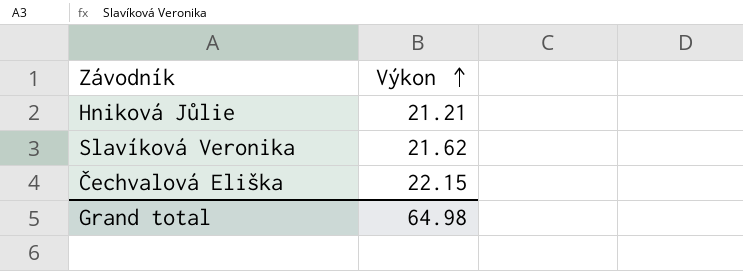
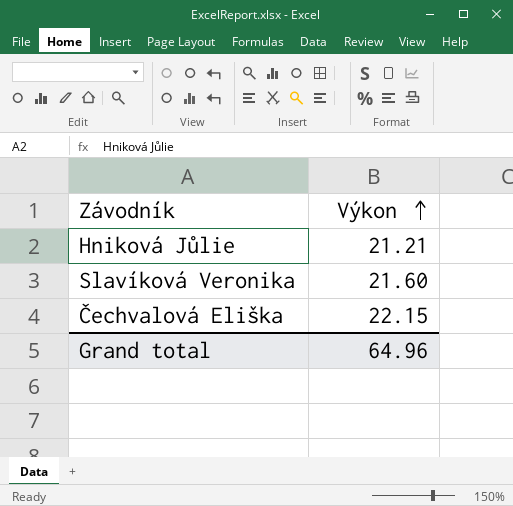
Slavíková Veronika | Výkon: 21.62 -> 21.60
Grand total | Výkon: 64.98 -> 64.96

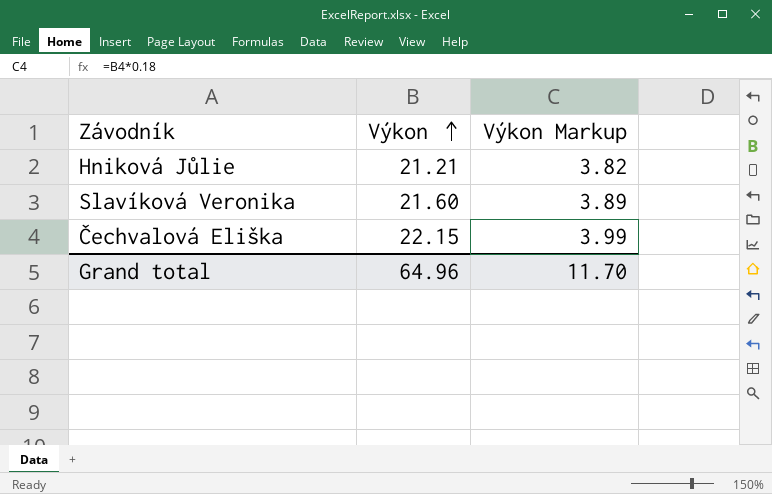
column Výkon Markup | formula: none -> [Výkon] * 0.18

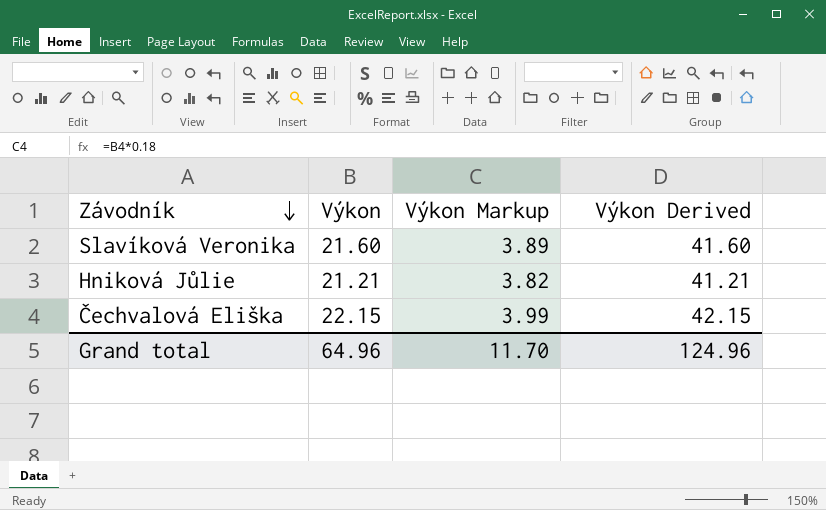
row order: Výkon ascending -> Závodník descending
column Výkon Derived | formula: none -> [Výkon] + 20

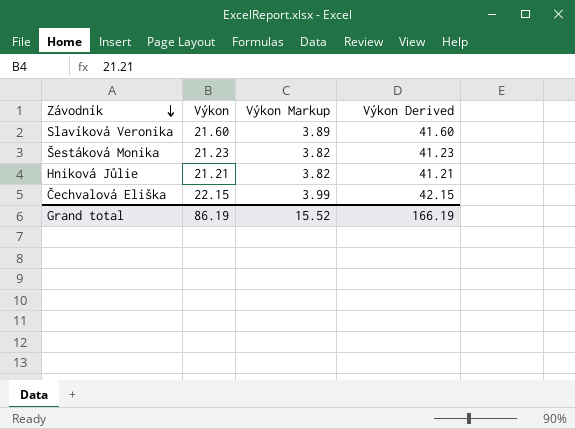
row Šestáková Monika: none -> 21.23 | 3.82 | 41.23
Grand total | Výkon: 64.96 -> 86.19
Grand total | Výkon Markup: 11.70 -> 15.52
Grand total | Výkon Derived: 124.96 -> 166.19

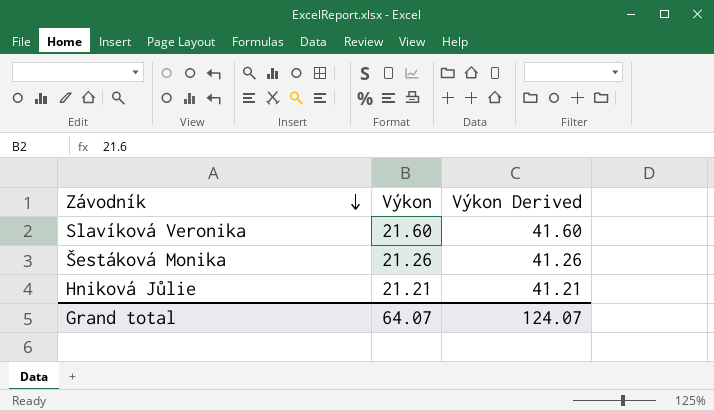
column Výkon Markup | formula: [Výkon] * 0.18 -> none
row Čechvalová Eliška: 22.15 | 3.99 | 42.15 -> none
Šestáková Monika | Výkon: 21.23 -> 21.26
Šestáková Monika | Výkon Derived: 41.23 -> 41.26
Grand total | Výkon: 86.19 -> 64.07
Grand total | Výkon Derived: 166.19 -> 124.07

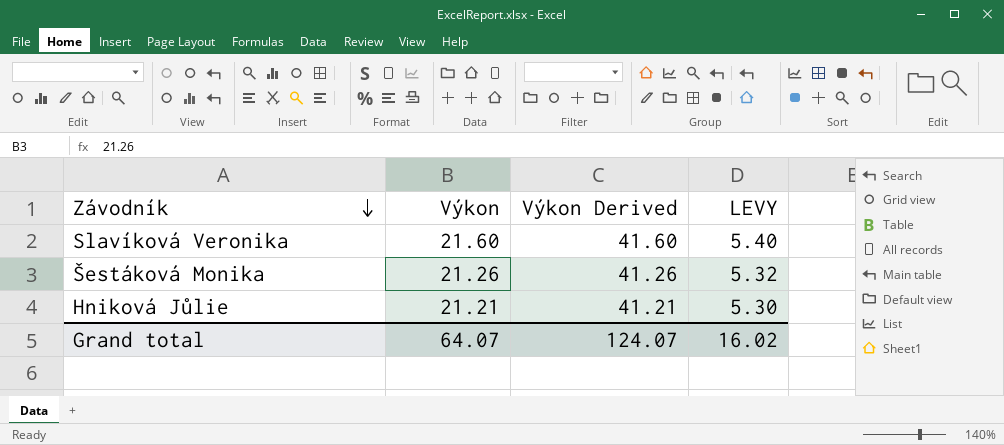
column LEVY | formula: none -> [Výkon] * 0.25

